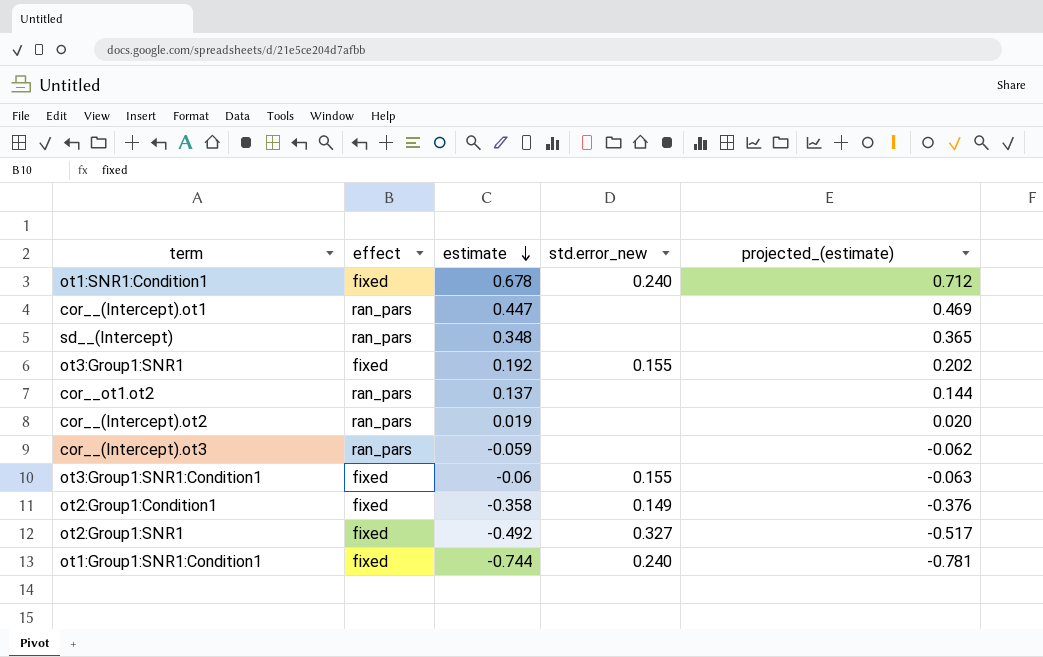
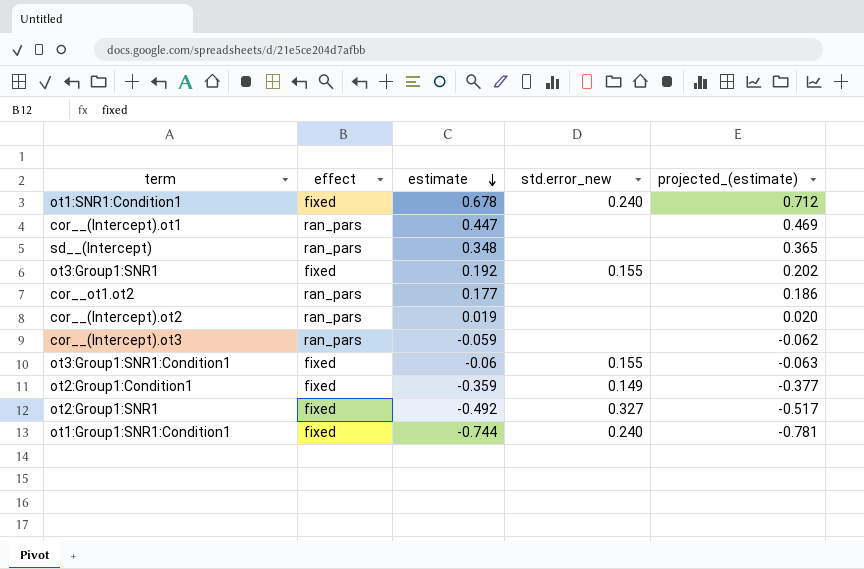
cor__ot1.ot2 | estimate: 0.137 -> 0.177
cor__ot1.ot2 | projected_(estimate): 0.144 -> 0.186
ot2:Group1:Condition1 | estimate: -0.358 -> -0.359
ot2:Group1:Condition1 | projected_(estimate): -0.376 -> -0.377

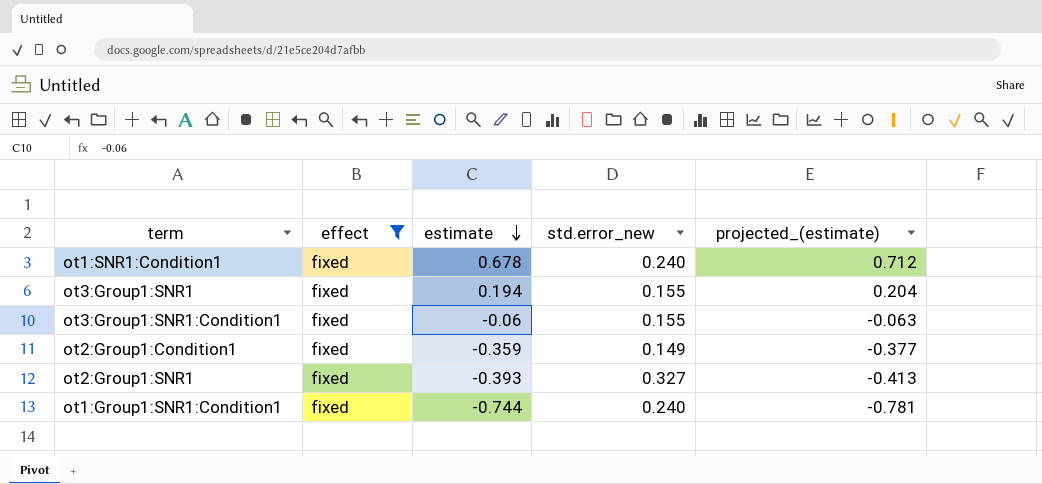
filter: none -> effect = fixed
ot3:Group1:SNR1 | estimate: 0.192 -> 0.194
ot3:Group1:SNR1 | projected_(estimate): 0.202 -> 0.204
ot2:Group1:SNR1 | estimate: -0.492 -> -0.393
ot2:Group1:SNR1 | projected_(estimate): -0.517 -> -0.413

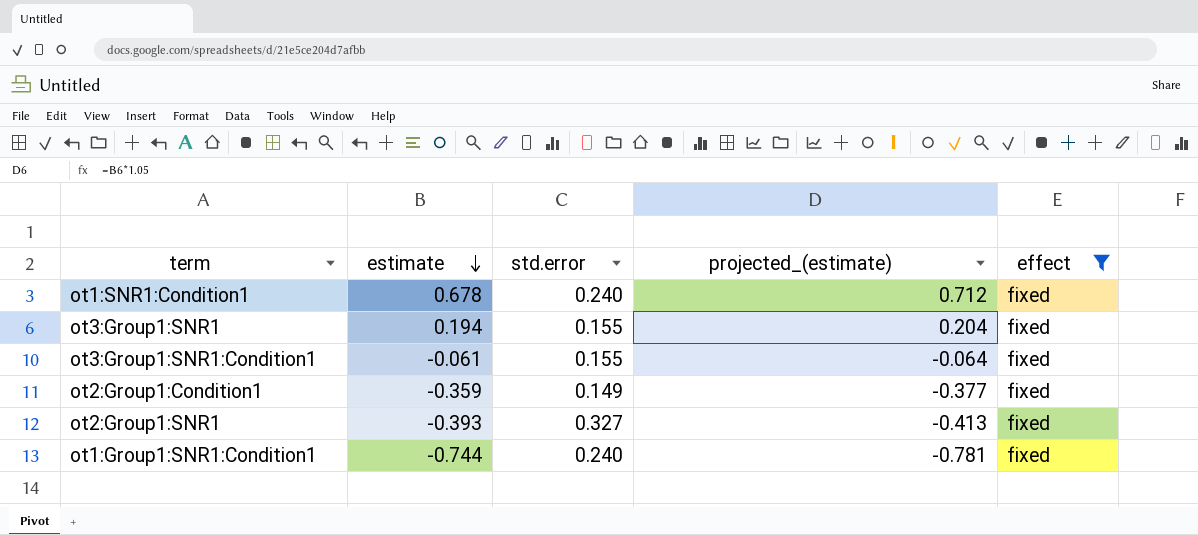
column name: std.error_new -> std.error
column effect | position: 2 -> 5
ot3:Group1:SNR1:Condition1 | estimate: -0.06 -> -0.061
ot3:Group1:SNR1:Condition1 | projected_(estimate): -0.063 -> -0.064

